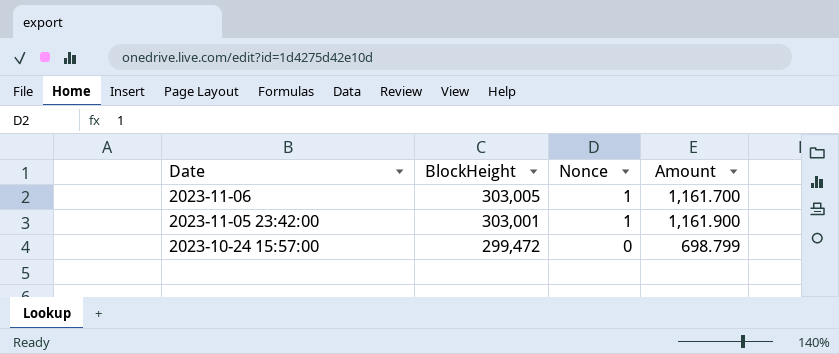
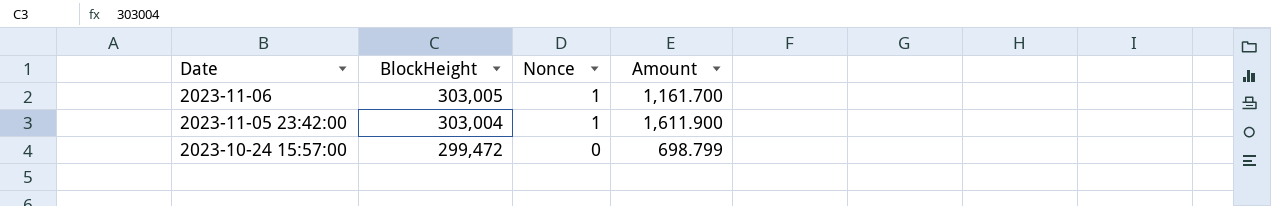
2023-11-05 23:42:00 | BlockHeight: 303,001 -> 303,004
2023-11-05 23:42:00 | Amount: 1,161.900 -> 1,611.900

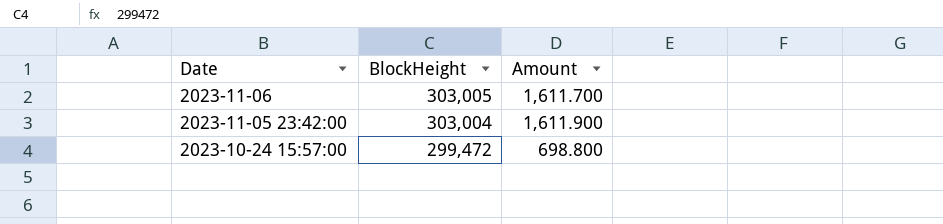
column Nonce | position: 3 -> none
2023-11-06 | Amount: 1,161.700 -> 1,611.700
2023-10-24 15:57:00 | Amount: 698.799 -> 698.800

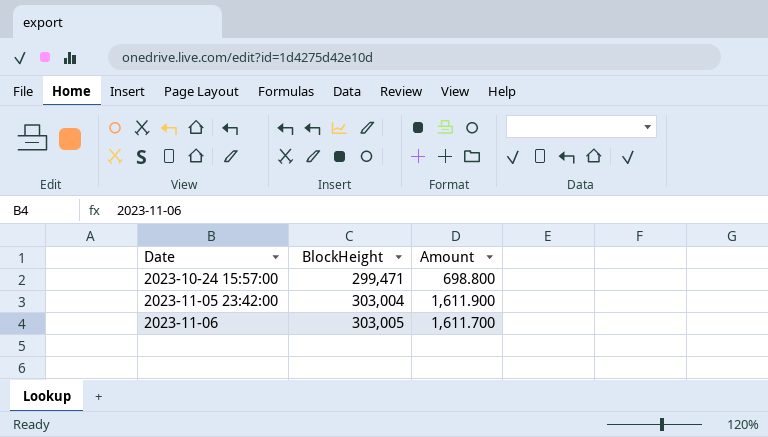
row order: Date descending -> Date ascending
2023-10-24 15:57:00 | BlockHeight: 299,472 -> 299,471

